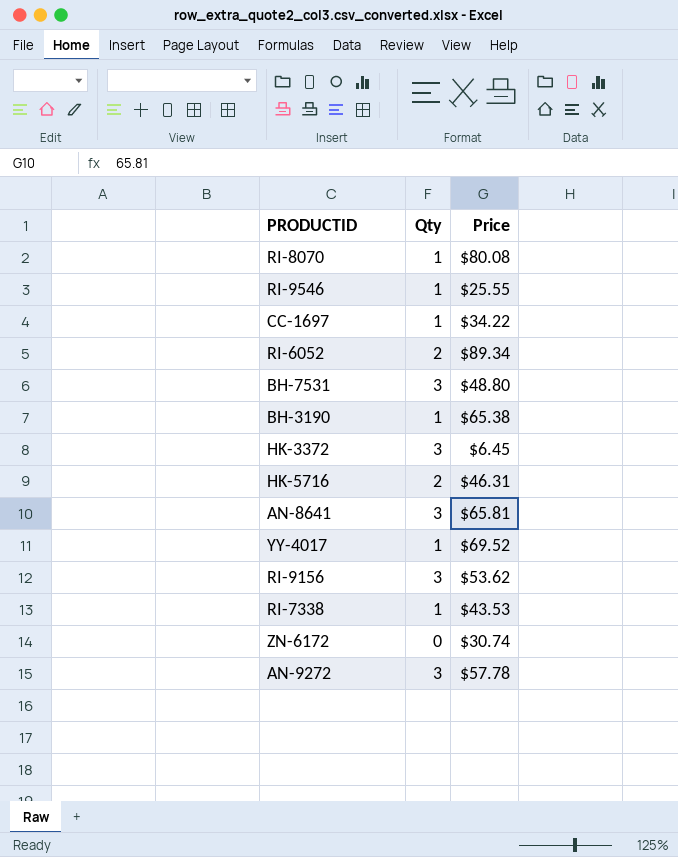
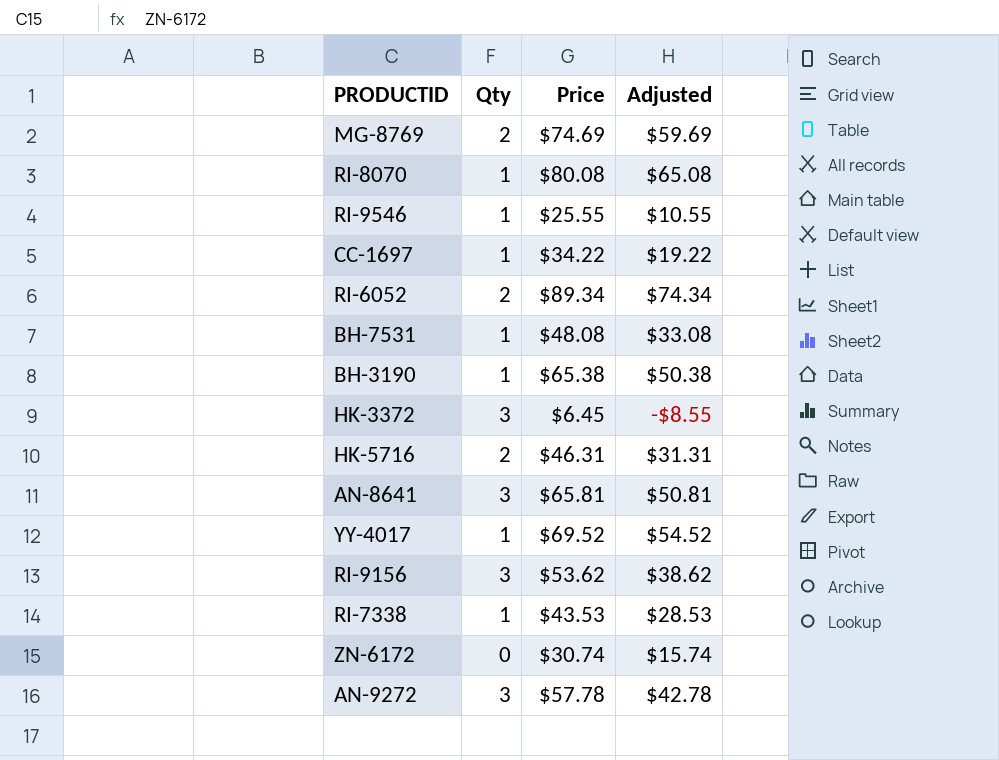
column Adjusted | formula: none -> [Price] - 15
row MG-8769: none -> 2 | $74.69 | $59.69
BH-7531 | Qty: 3 -> 1
BH-7531 | Price: $48.80 -> $48.08

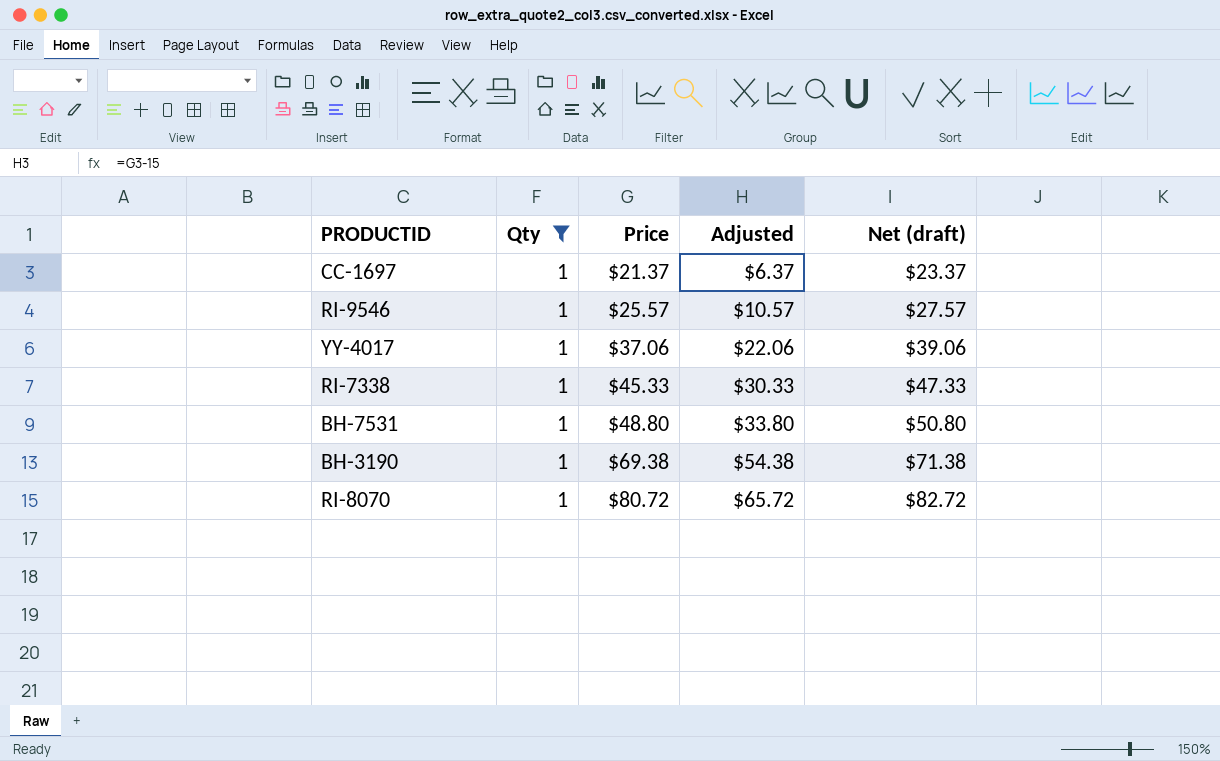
filter: none -> Qty = 1
row order: none -> Price ascending
column Net (draft) | formula: none -> [Price] + 2
CC-1697 | Price: $34.22 -> $21.37
CC-1697 | Adjusted: $19.22 -> $6.37
RI-9546 | Price: $25.55 -> $25.57
RI-9546 | Adjusted: $10.55 -> $10.57
YY-4017 | Price: $69.52 -> $37.06
YY-4017 | Adjusted: $54.52 -> $22.06
RI-7338 | Price: $43.53 -> $45.33
RI-7338 | Adjusted: $28.53 -> $30.33
BH-7531 | Price: $48.08 -> $48.80
BH-7531 | Adjusted: $33.08 -> $33.80
BH-3190 | Price: $65.38 -> $69.38
BH-3190 | Adjusted: $50.38 -> $54.38
RI-8070 | Price: $80.08 -> $80.72
RI-8070 | Adjusted: $65.08 -> $65.72

